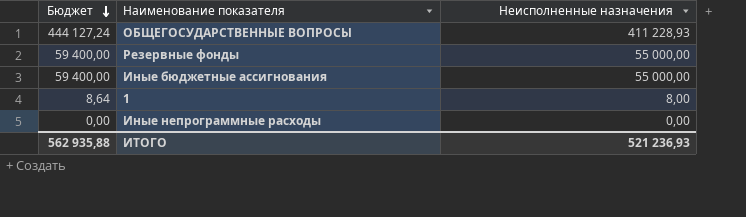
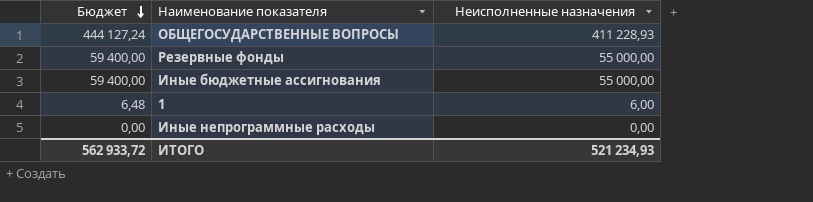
1 | Бюджет: 8,64 -> 6,48
1 | Неисполненные назначения: 8,00 -> 6,00
ИТОГО | Бюджет: 562 935,88 -> 562 933,72
ИТОГО | Неисполненные назначения: 521 236,93 -> 521 234,93

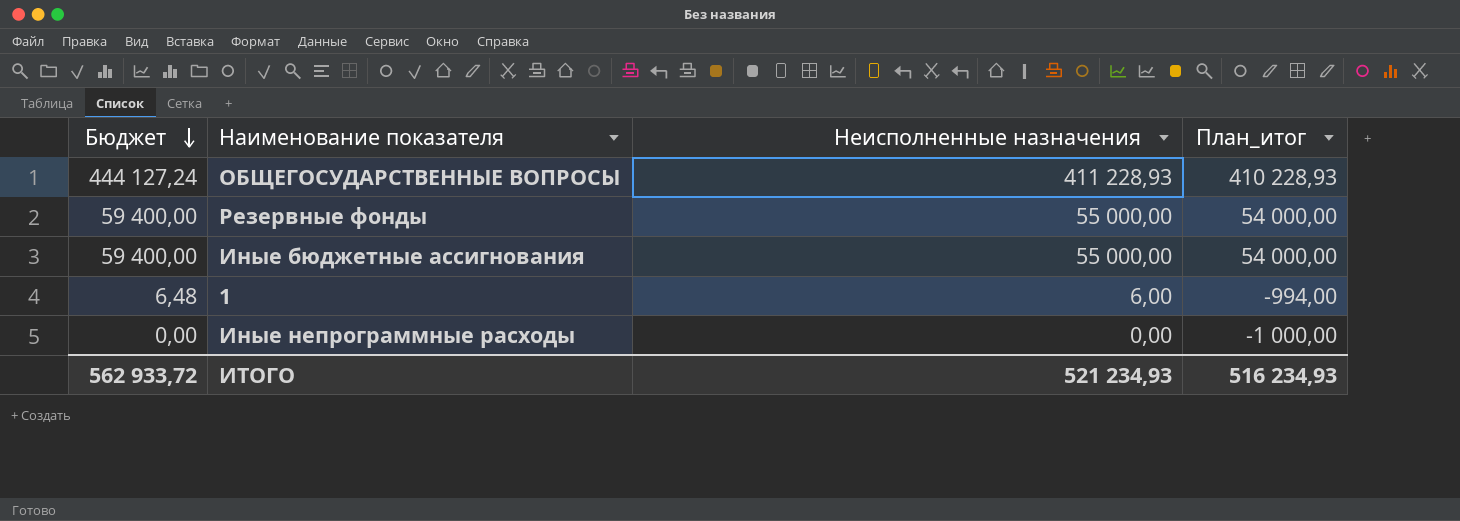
column План_итог | formula: none -> [Неисполненные назначения] - 1000

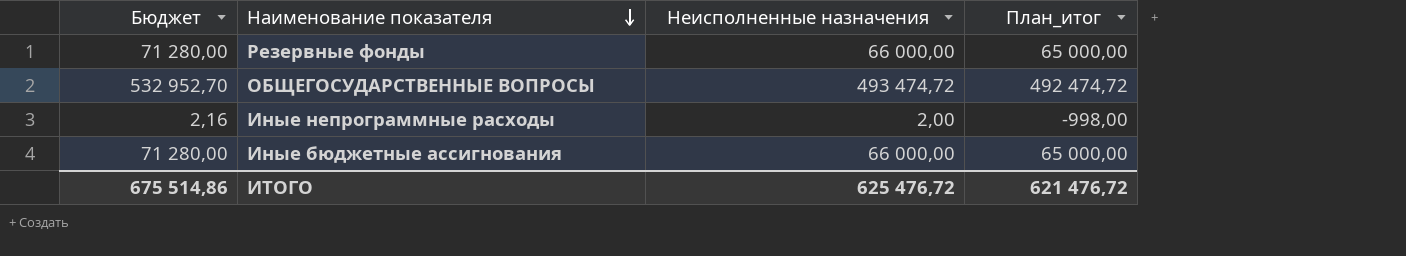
row order: Бюджет descending -> Наименование показателя descending
row 1: 6,48 | 6,00 | -994,00 -> none
Резервные фонды | Бюджет: 59 400,00 -> 71 280,00
Резервные фонды | Неисполненные назначения: 55 000,00 -> 66 000,00
Резервные фонды | План_итог: 54 000,00 -> 65 000,00
ОБЩЕГОСУДАРСТВЕННЫЕ ВОПРОСЫ | Бюджет: 444 127,24 -> 532 952,70
ОБЩЕГОСУДАРСТВЕННЫЕ ВОПРОСЫ | Неисполненные назначения: 411 228,93 -> 493 474,72
ОБЩЕГОСУДАРСТВЕННЫЕ ВОПРОСЫ | План_итог: 410 228,93 -> 492 474,72
Иные непрограммные расходы | Бюджет: 0,00 -> 2,16
Иные непрограммные расходы | Неисполненные назначения: 0,00 -> 2,00
Иные непрограммные расходы | План_итог: -1 000,00 -> -998,00
Иные бюджетные ассигнования | Бюджет: 59 400,00 -> 71 280,00
Иные бюджетные ассигнования | Неисполненные назначения: 55 000,00 -> 66 000,00
Иные бюджетные ассигнования | План_итог: 54 000,00 -> 65 000,00
ИТОГО | Бюджет: 562 933,72 -> 675 514,86
ИТОГО | Неисполненные назначения: 521 234,93 -> 625 476,72
ИТОГО | План_итог: 516 234,93 -> 621 476,72

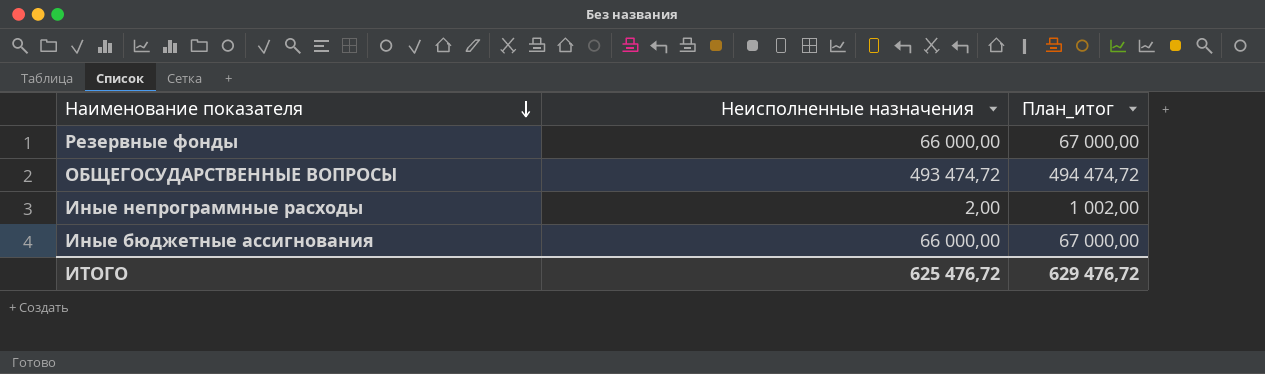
column Бюджет | formula: [Неисполненные назначения] * 1,08 -> none
column План_итог | formula: [Неисполненные назначения] - 1000 -> [Неисполненные назначения] + 1000
ИТОГО | План_итог: 621 476,72 -> 629 476,72

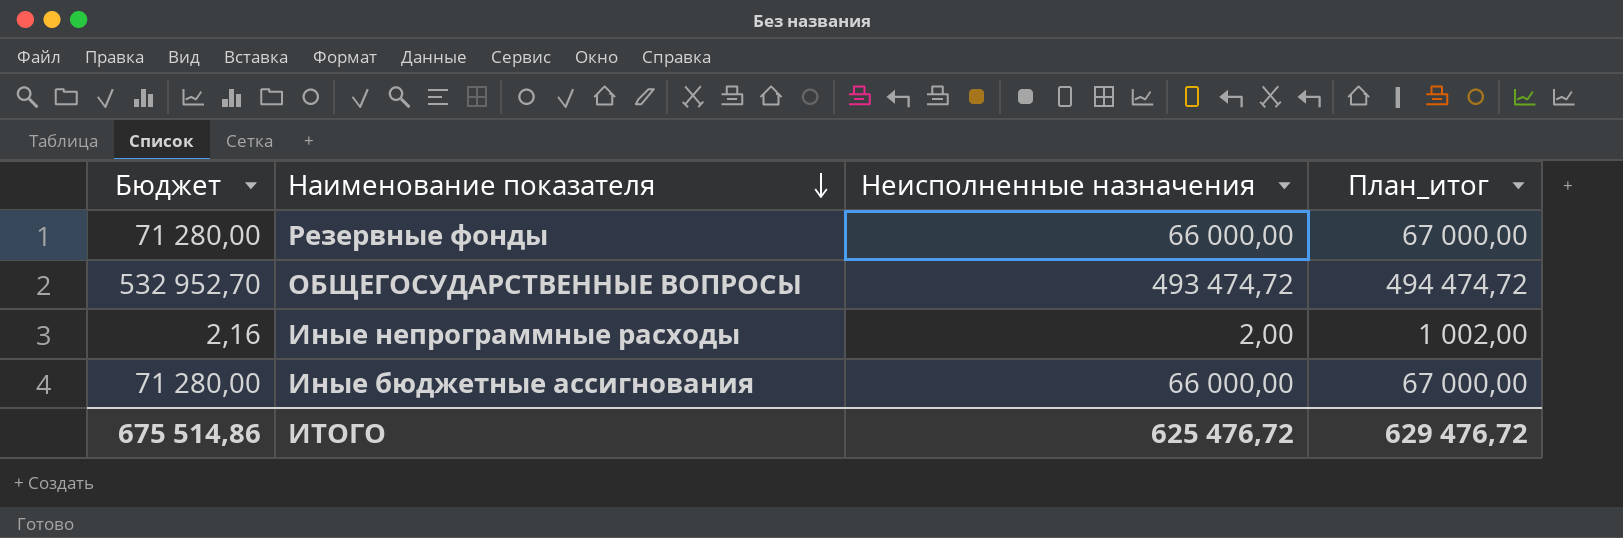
column Бюджет | formula: none -> [Неисполненные назначения] * 1,08

